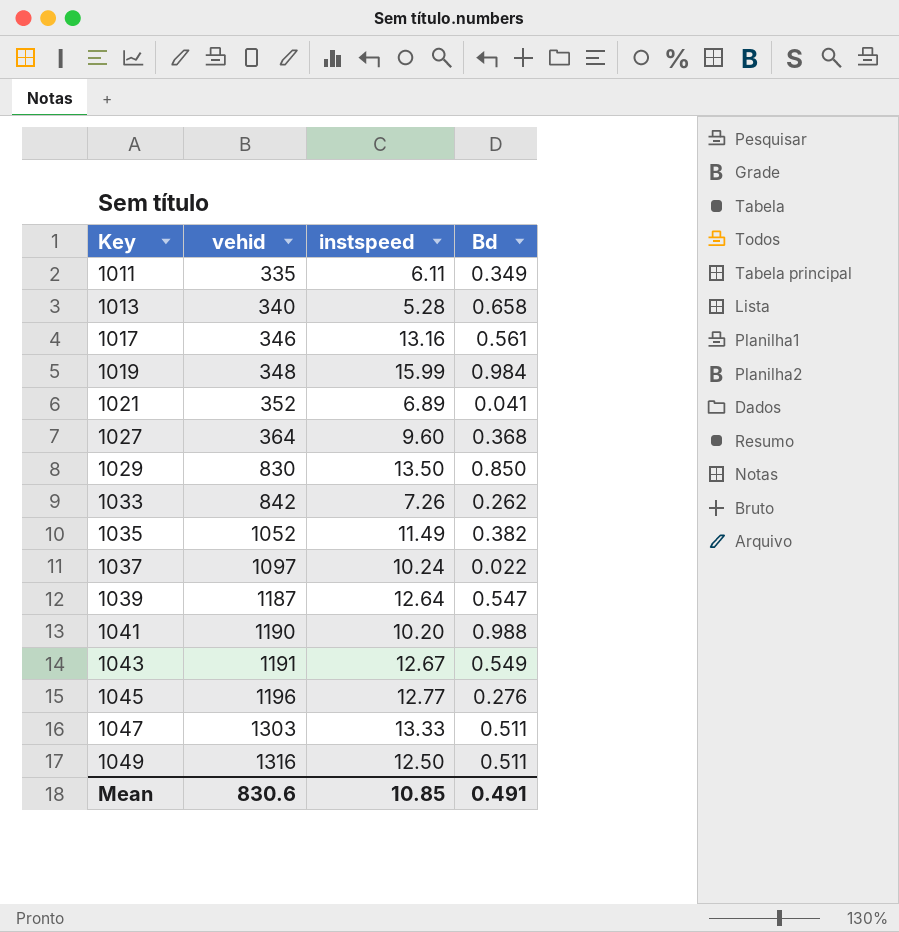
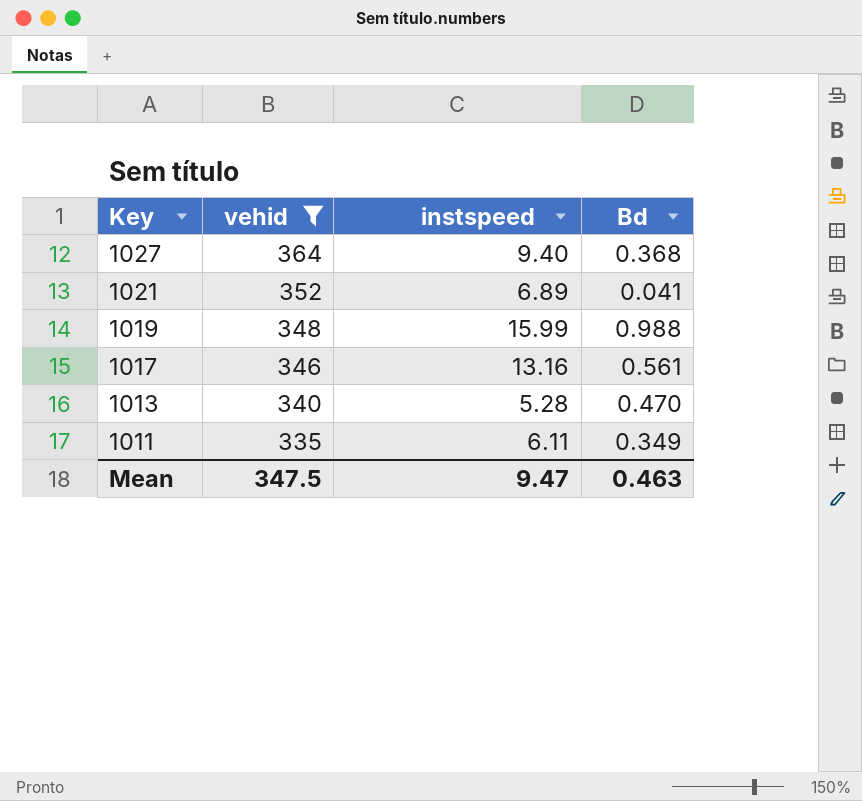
filter: none -> vehid <= 364
row order: Key ascending -> Key descending
1027 | instspeed: 9.60 -> 9.40
1019 | Bd: 0.984 -> 0.988
1013 | Bd: 0.658 -> 0.470
Mean | vehid: 830.6 -> 347.5
Mean | instspeed: 10.85 -> 9.47
Mean | Bd: 0.491 -> 0.463

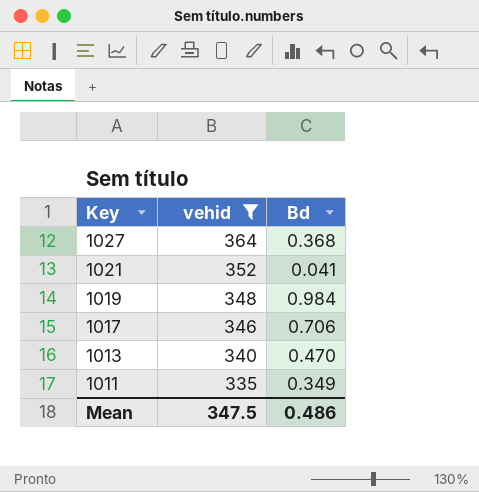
column instspeed | position: 3 -> none
1019 | Bd: 0.988 -> 0.984
1017 | Bd: 0.561 -> 0.706
Mean | Bd: 0.463 -> 0.486

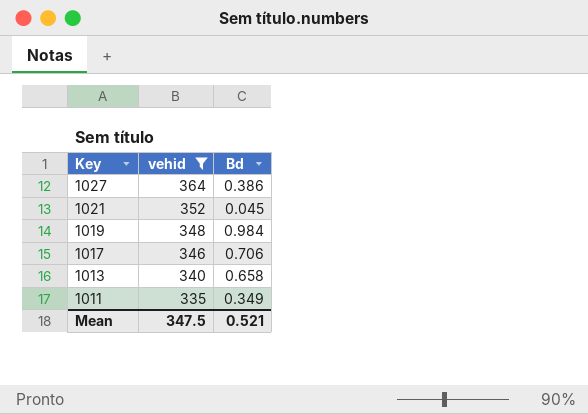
1027 | Bd: 0.368 -> 0.386
1021 | Bd: 0.041 -> 0.045
1013 | Bd: 0.470 -> 0.658
Mean | Bd: 0.486 -> 0.521

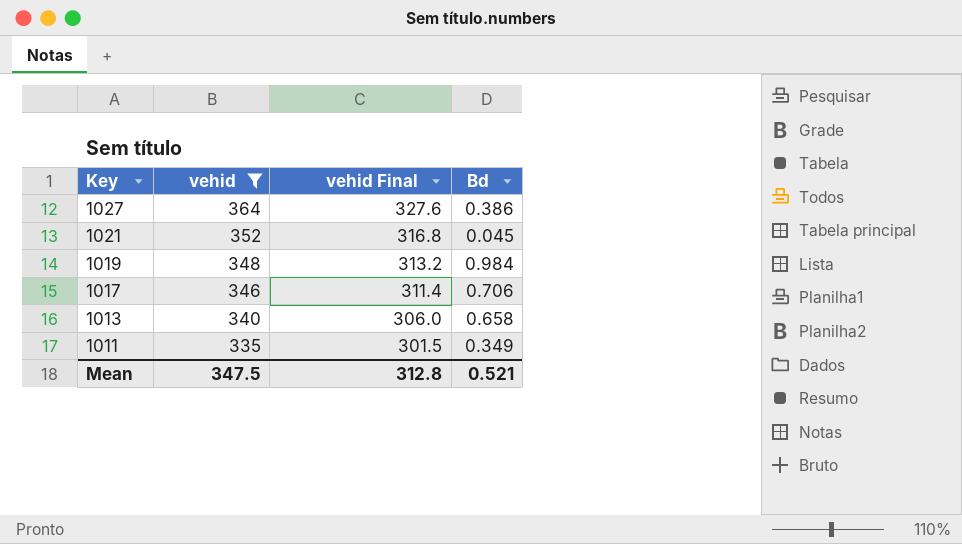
column vehid Final | formula: none -> [vehid] * 0.9

